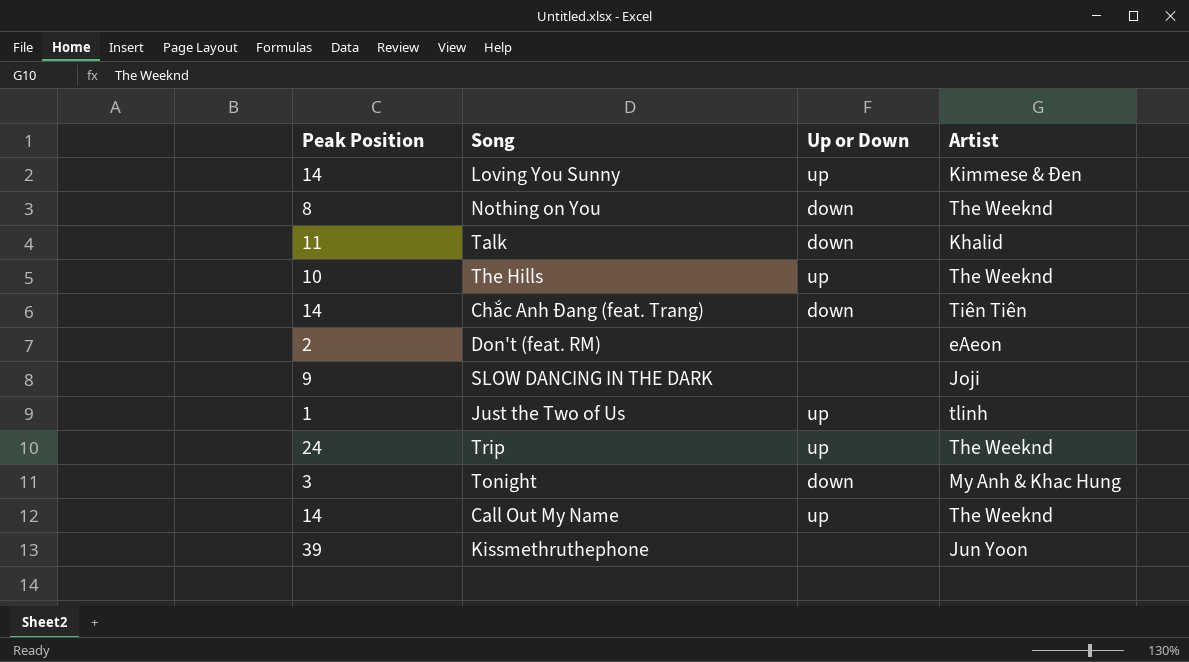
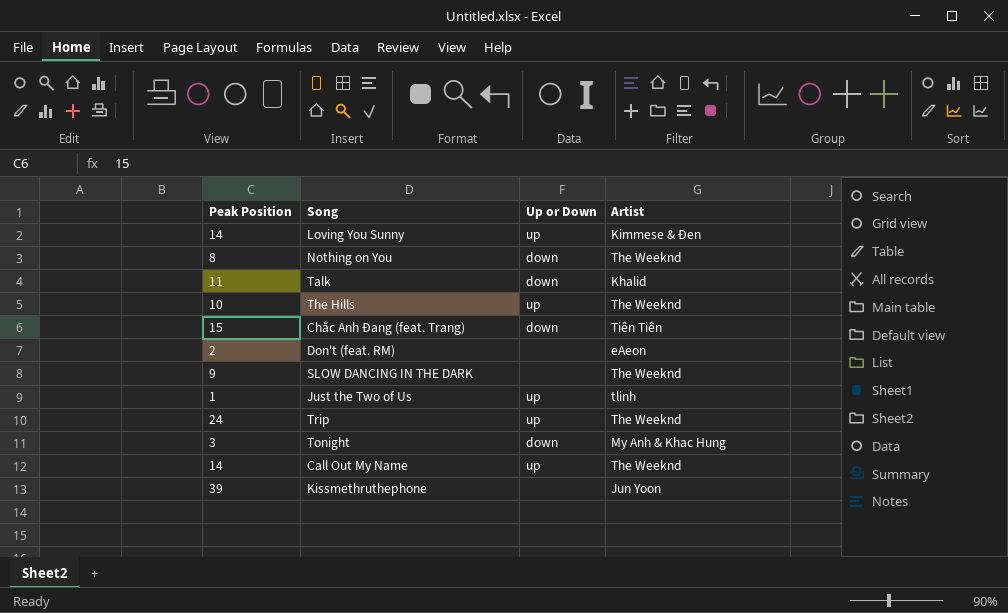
Chắc Anh Đang (feat. Trang) | Peak Position: 14 -> 15
SLOW DANCING IN THE DARK | Artist: Joji -> The Weeknd

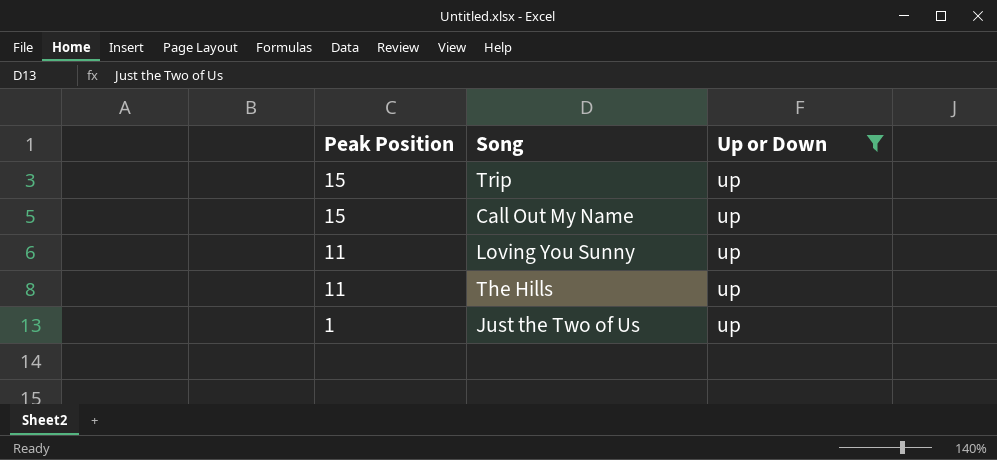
filter: none -> Up or Down = up
row order: none -> Peak Position descending
column Artist | position: 4 -> none
Trip | Peak Position: 24 -> 15
Call Out My Name | Peak Position: 14 -> 15
Loving You Sunny | Peak Position: 14 -> 11
The Hills | Peak Position: 10 -> 11

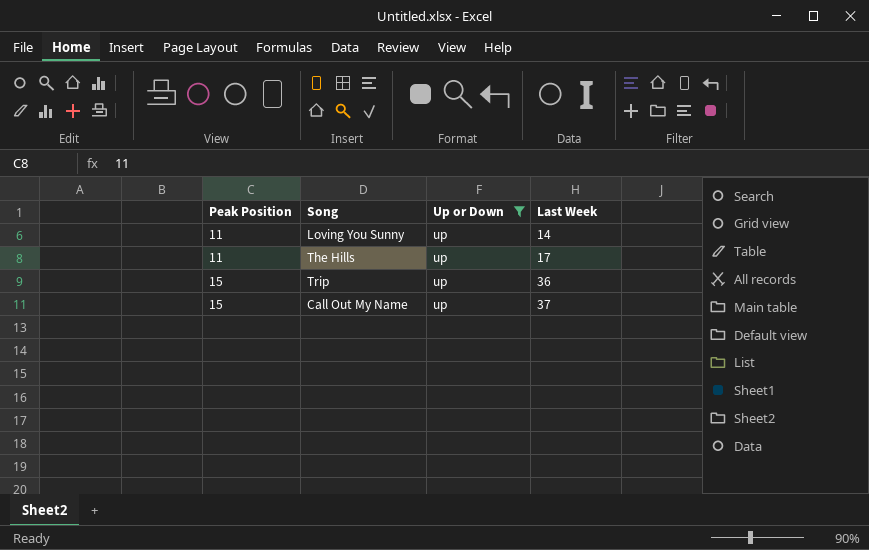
row order: Peak Position descending -> Peak Position ascending
column Last Week | position: none -> 4
row Just the Two of Us: 1 | up -> none

